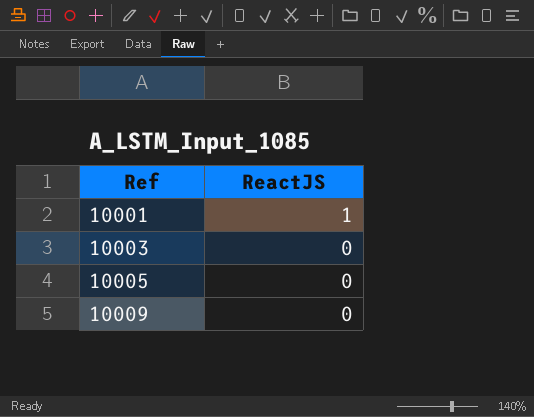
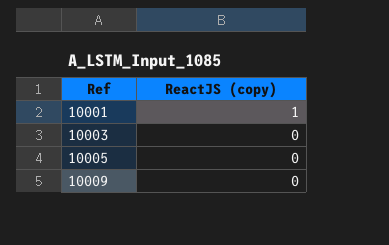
column name: ReactJS -> ReactJS (copy)

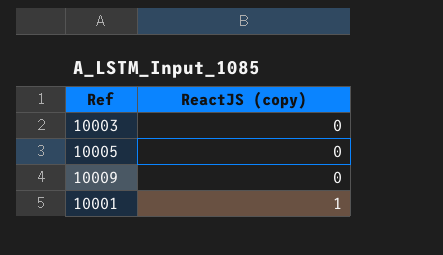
row order: Ref ascending -> ReactJS (copy) ascending

